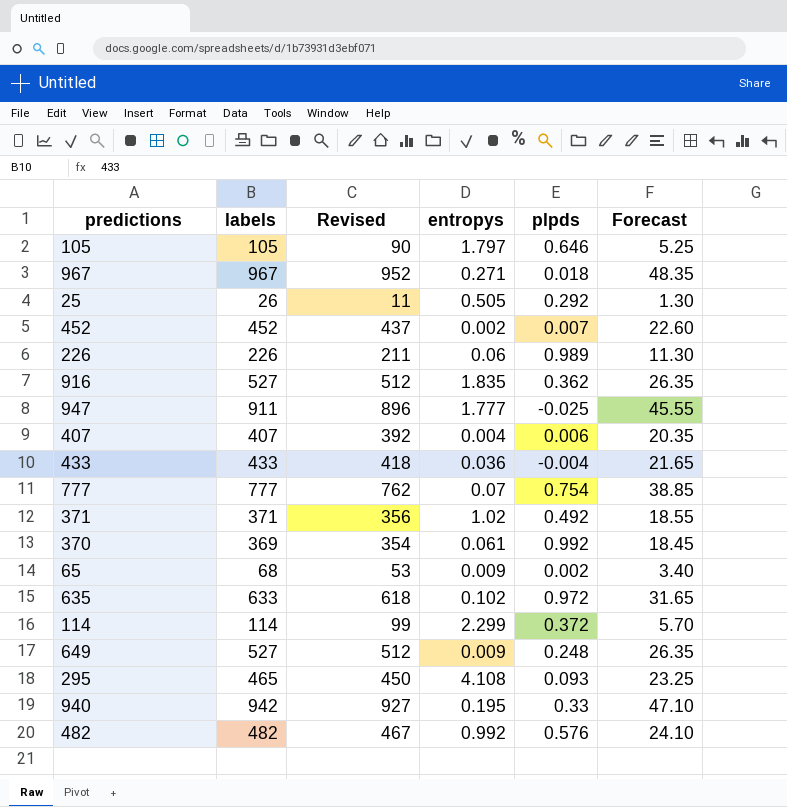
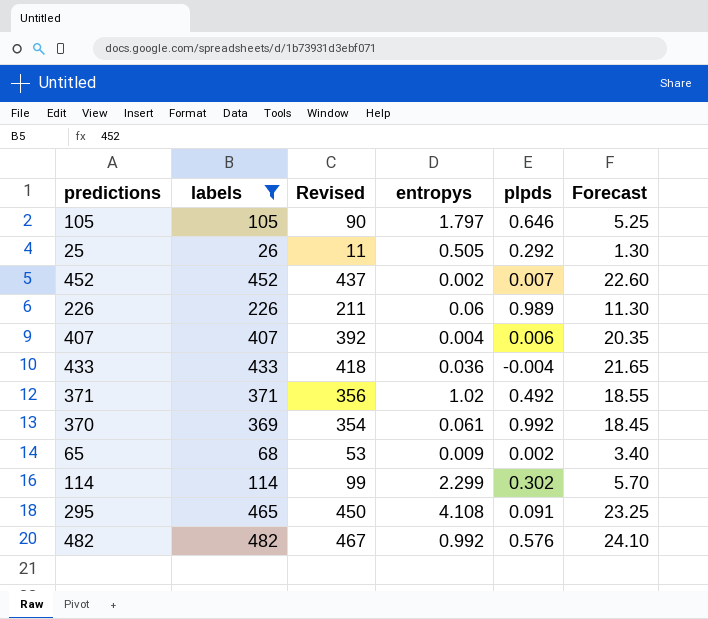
filter: none -> labels <= 482
114 | plpds: 0.372 -> 0.302
295 | plpds: 0.093 -> 0.091

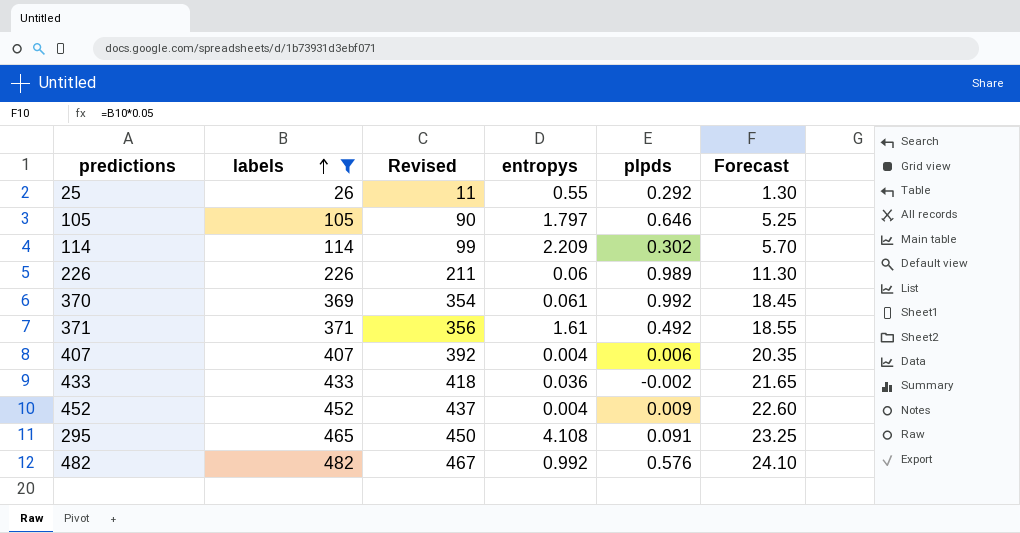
row order: none -> labels ascending
row 65: 68 | 53 | 0.009 | 0.002 | 3.40 -> none
25 | entropys: 0.505 -> 0.55
114 | entropys: 2.299 -> 2.209
371 | entropys: 1.02 -> 1.61
433 | plpds: -0.004 -> -0.002
452 | entropys: 0.002 -> 0.004
452 | plpds: 0.007 -> 0.009

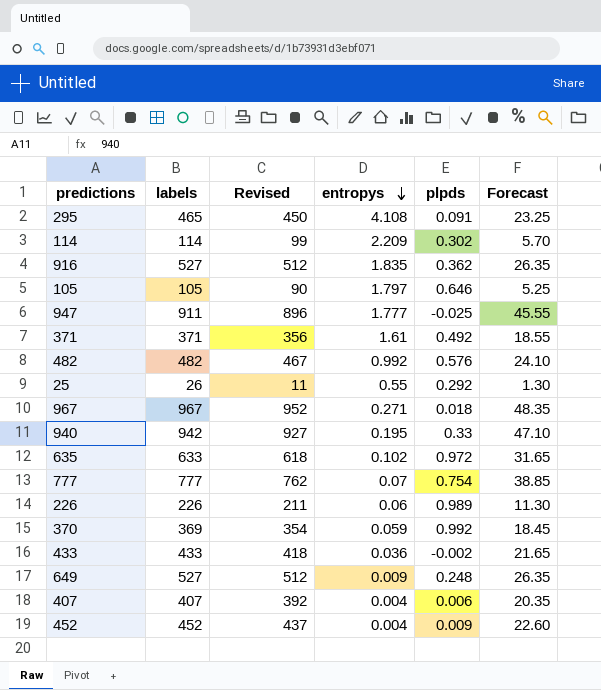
filter: labels <= 482 -> none
row order: labels ascending -> entropys descending
370 | entropys: 0.061 -> 0.059

